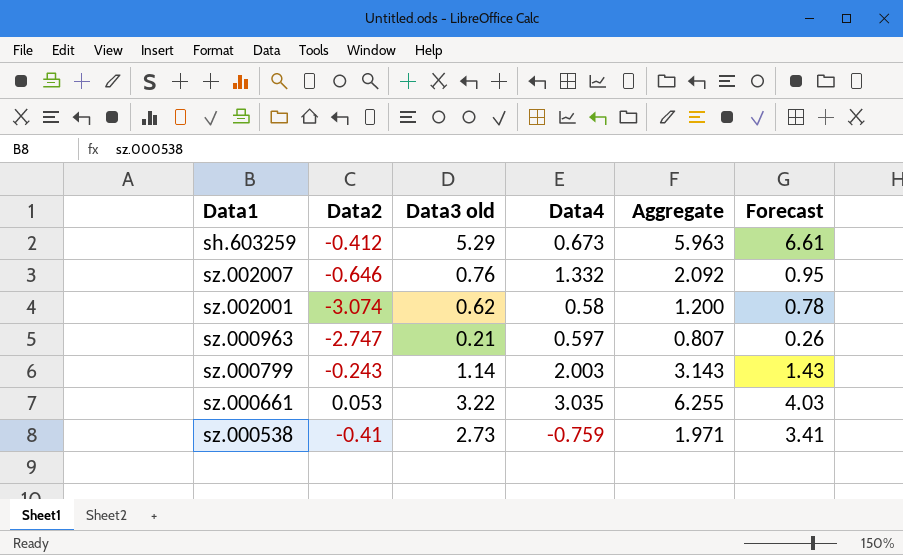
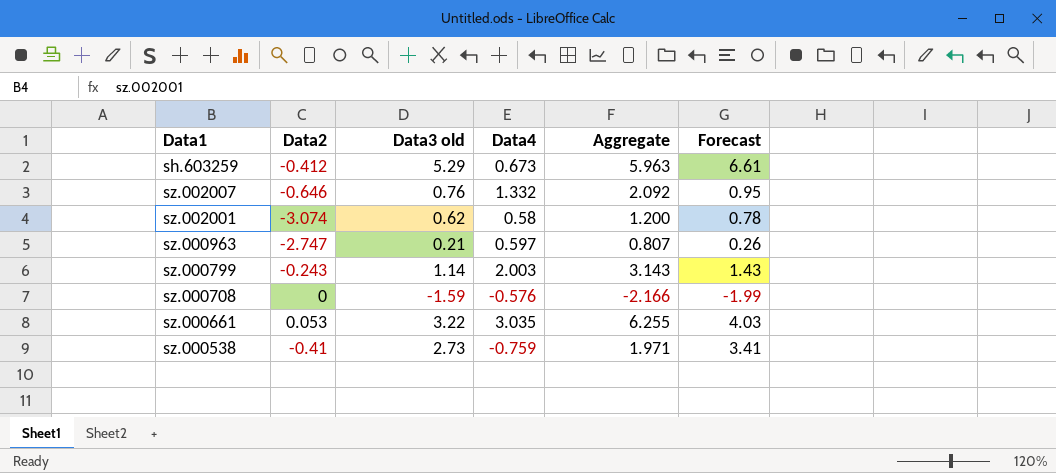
row sz.000708: none -> 0 | -1.59 | -0.576 | -2.166 | -1.99

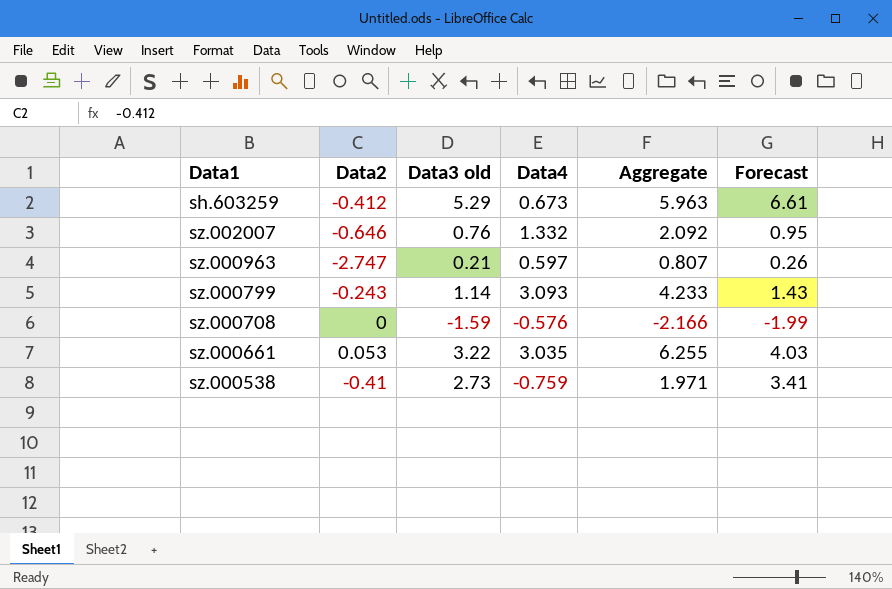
row sz.002001: -3.074 | 0.62 | 0.58 | 1.200 | 0.78 -> none
sz.000799 | Data4: 2.003 -> 3.093
sz.000799 | Aggregate: 3.143 -> 4.233

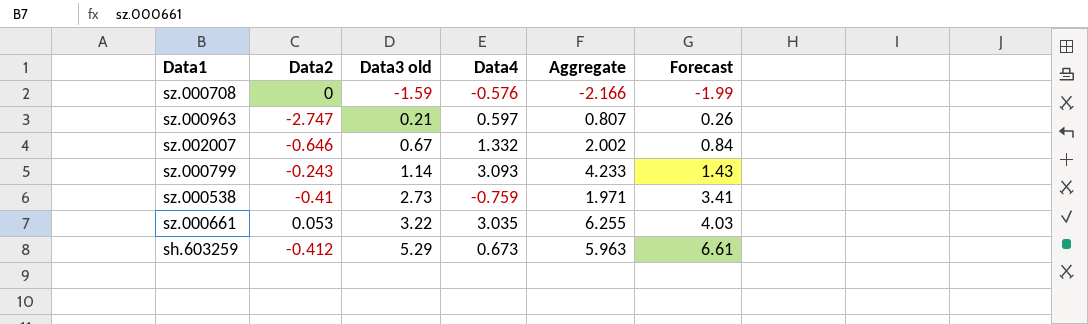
row order: none -> Data3 old ascending
sz.002007 | Data3 old: 0.76 -> 0.67
sz.002007 | Aggregate: 2.092 -> 2.002
sz.002007 | Forecast: 0.95 -> 0.84

